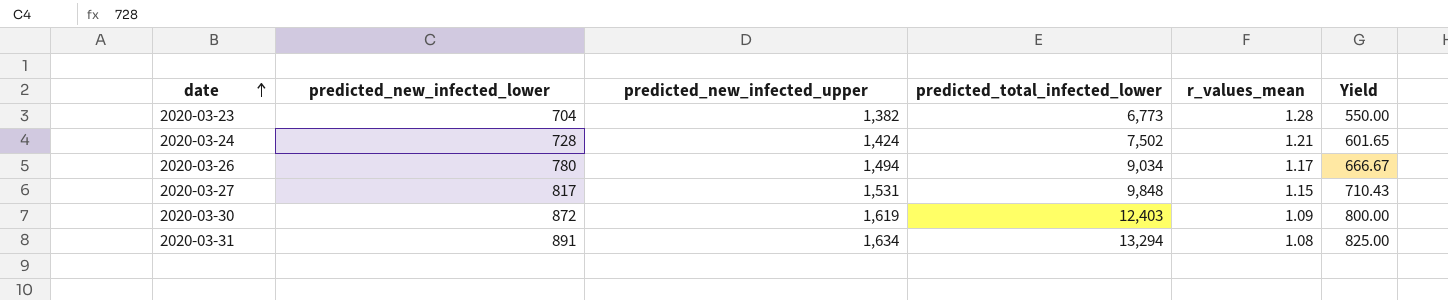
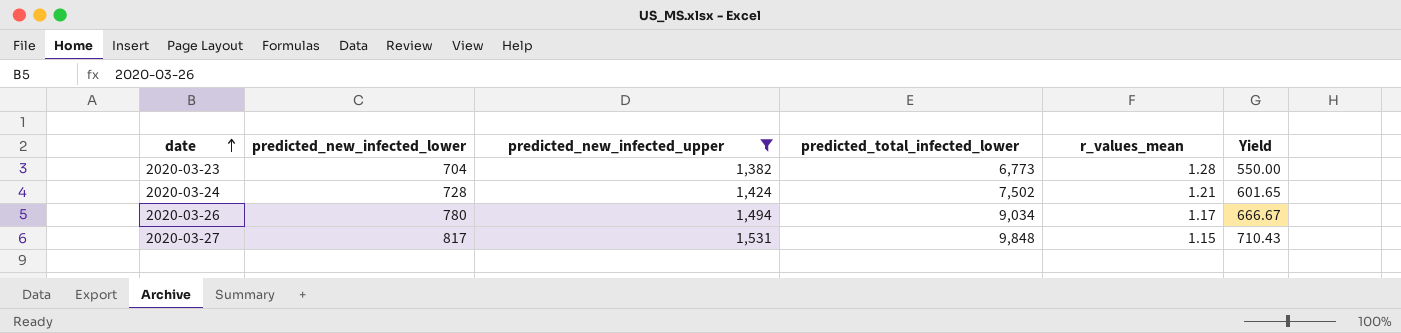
filter: none -> predicted_new_infected_upper <= 1,531

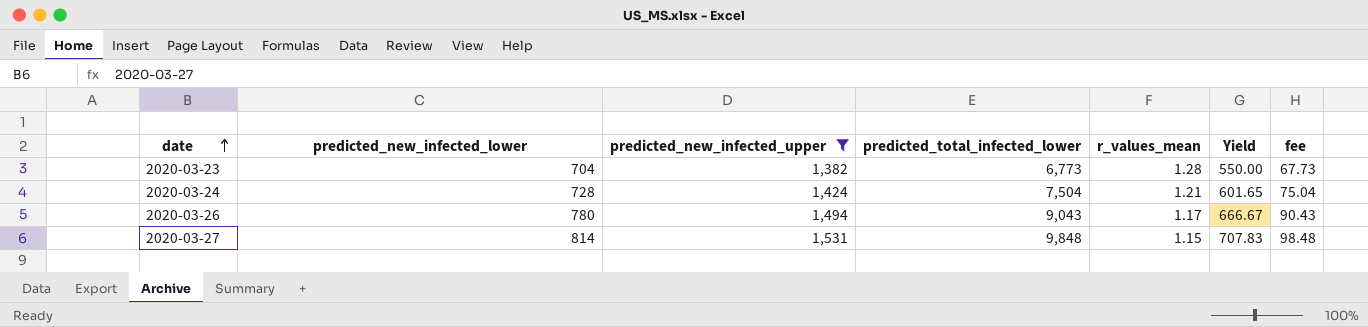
column fee | formula: none -> [predicted_total_infected_lower] * 0.01
2020-03-24 | predicted_total_infected_lower: 7,502 -> 7,504
2020-03-26 | predicted_total_infected_lower: 9,034 -> 9,043
2020-03-27 | predicted_new_infected_lower: 817 -> 814
2020-03-27 | Yield: 710.43 -> 707.83

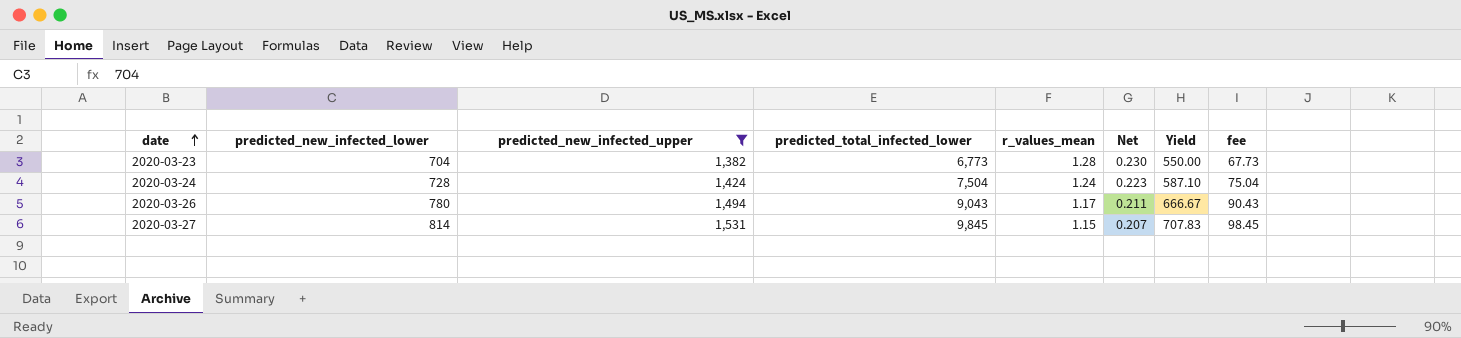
column Net | formula: none -> [r_values_mean] * 0.18
2020-03-24 | r_values_mean: 1.21 -> 1.24
2020-03-24 | Yield: 601.65 -> 587.10
2020-03-27 | predicted_total_infected_lower: 9,848 -> 9,845
2020-03-27 | fee: 98.48 -> 98.45

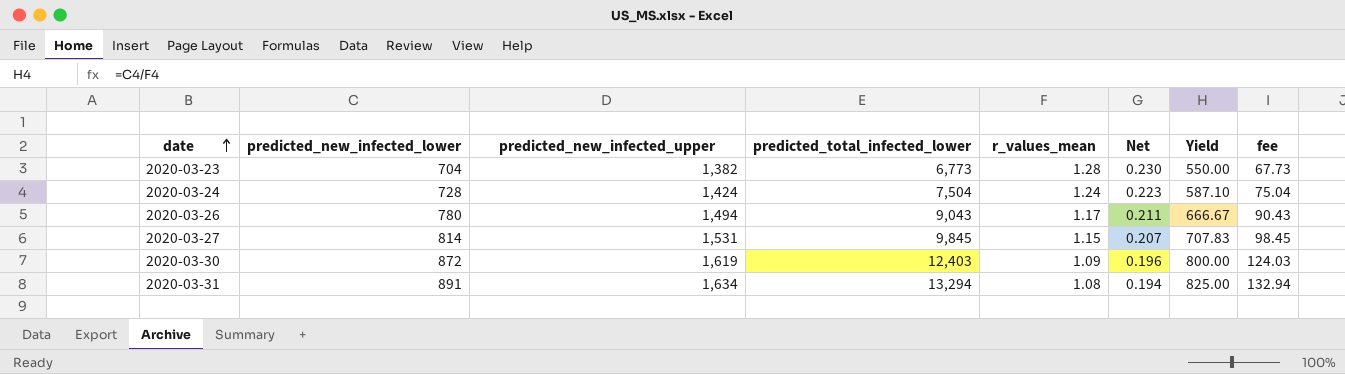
filter: predicted_new_infected_upper <= 1,531 -> none

